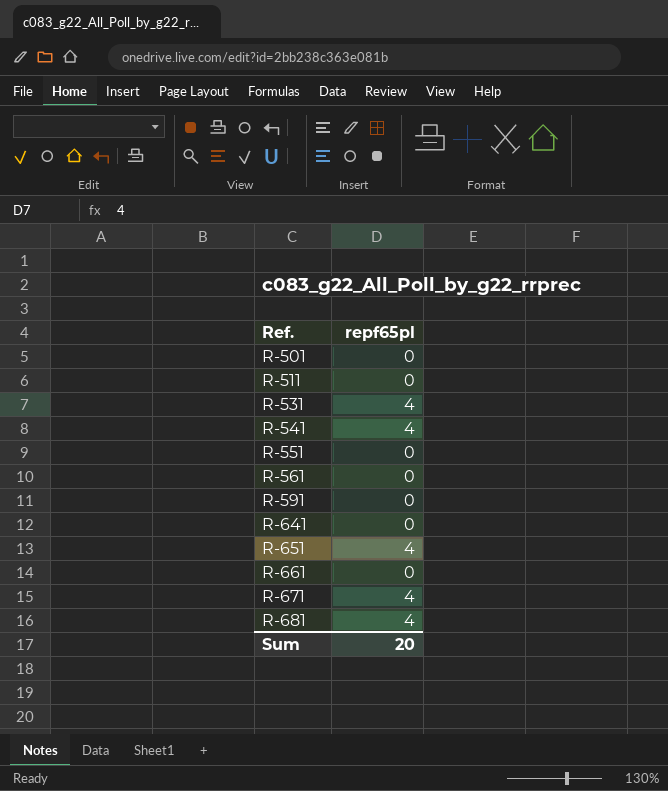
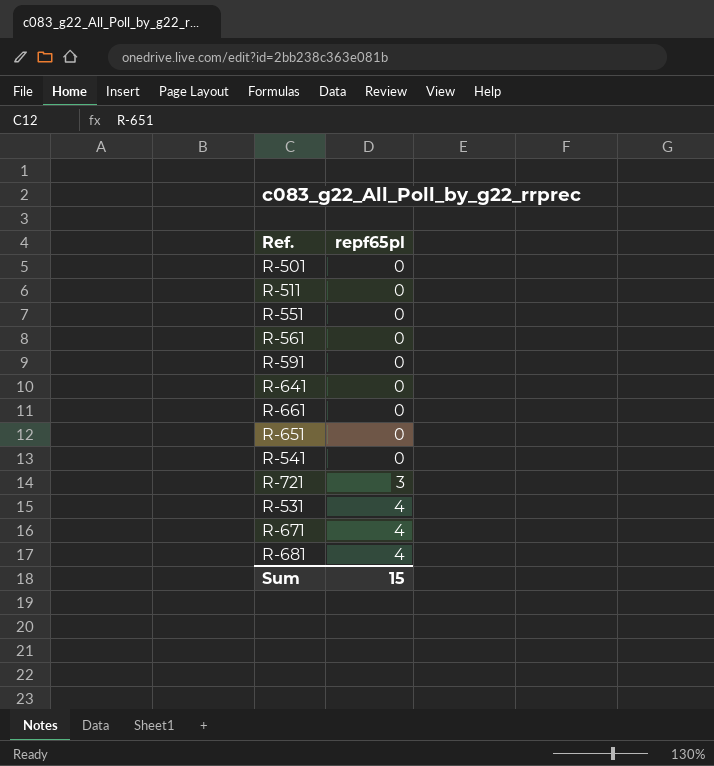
row order: Ref. ascending -> repf65pl ascending
R-651 | repf65pl: 4 -> 0
R-541 | repf65pl: 4 -> 0
row R-721: none -> 3
Sum | repf65pl: 20 -> 15

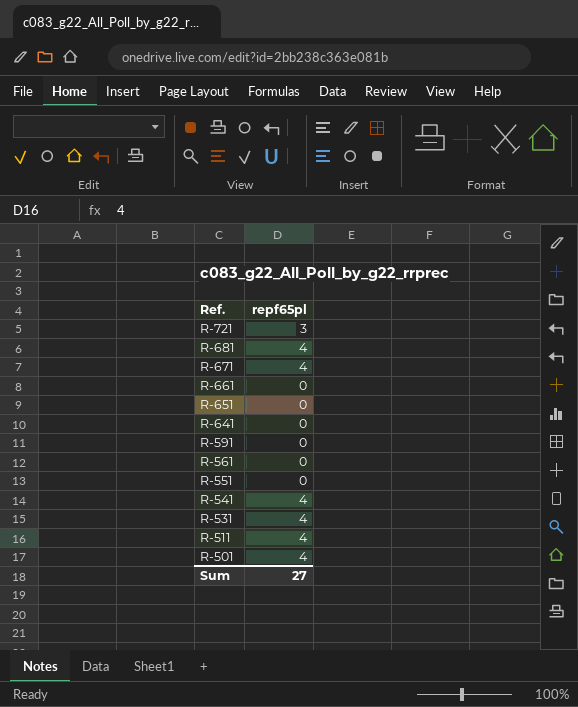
row order: repf65pl ascending -> Ref. descending
R-541 | repf65pl: 0 -> 4
R-511 | repf65pl: 0 -> 4
R-501 | repf65pl: 0 -> 4
Sum | repf65pl: 15 -> 27

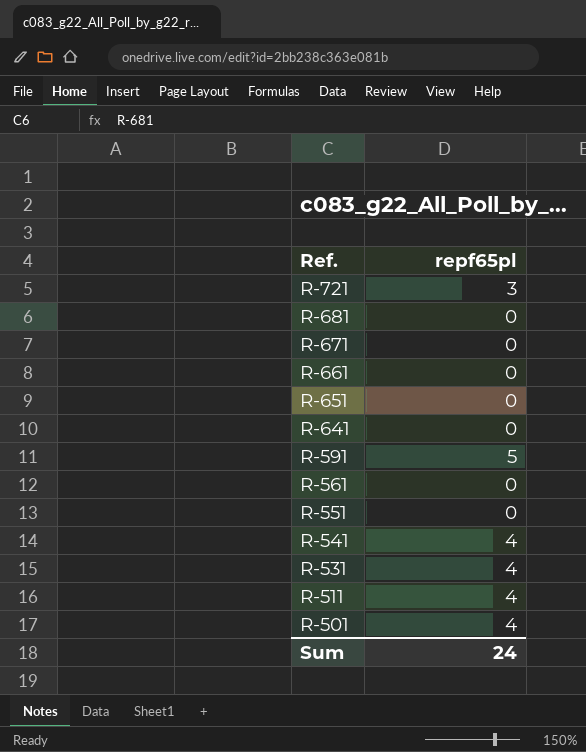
R-681 | repf65pl: 4 -> 0
R-671 | repf65pl: 4 -> 0
R-591 | repf65pl: 0 -> 5
Sum | repf65pl: 27 -> 24

